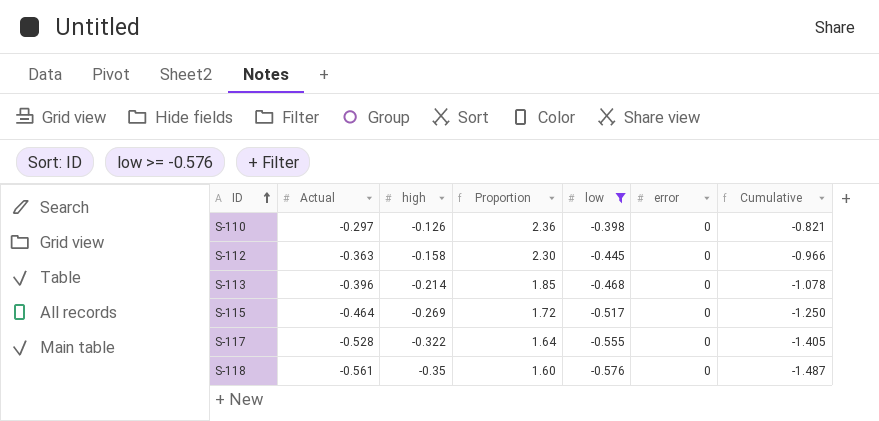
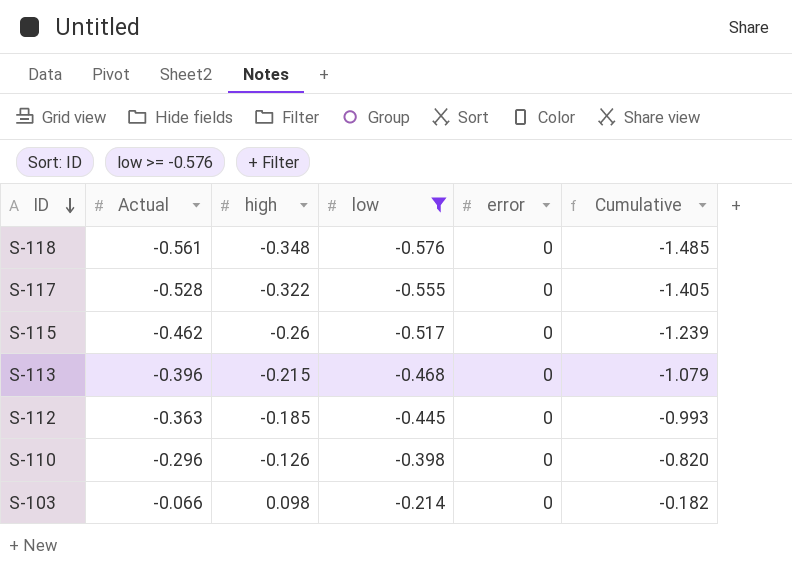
row order: ID ascending -> ID descending
column Proportion | formula: [Actual] / [high] -> none
S-118 | high: -0.35 -> -0.348
S-118 | Cumulative: -1.487 -> -1.485
S-115 | Actual: -0.464 -> -0.462
S-115 | high: -0.269 -> -0.26
S-115 | Cumulative: -1.250 -> -1.239
S-113 | high: -0.214 -> -0.215
S-113 | Cumulative: -1.078 -> -1.079
S-112 | high: -0.158 -> -0.185
S-112 | Cumulative: -0.966 -> -0.993
S-110 | Actual: -0.297 -> -0.296
S-110 | Cumulative: -0.821 -> -0.820
row S-103: none -> -0.066 | 0.098 | -0.214 | 0 | -0.182

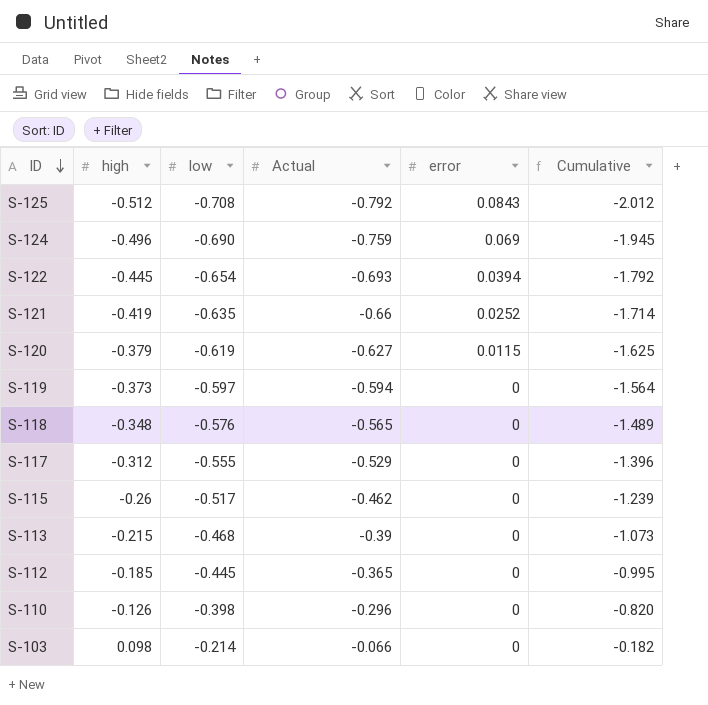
filter: low >= -0.576 -> none
column Actual | position: 2 -> 4
S-118 | Actual: -0.561 -> -0.565
S-118 | Cumulative: -1.485 -> -1.489
S-117 | high: -0.322 -> -0.312
S-117 | Actual: -0.528 -> -0.529
S-117 | Cumulative: -1.405 -> -1.396
S-113 | Actual: -0.396 -> -0.39
S-113 | Cumulative: -1.079 -> -1.073
S-112 | Actual: -0.363 -> -0.365
S-112 | Cumulative: -0.993 -> -0.995

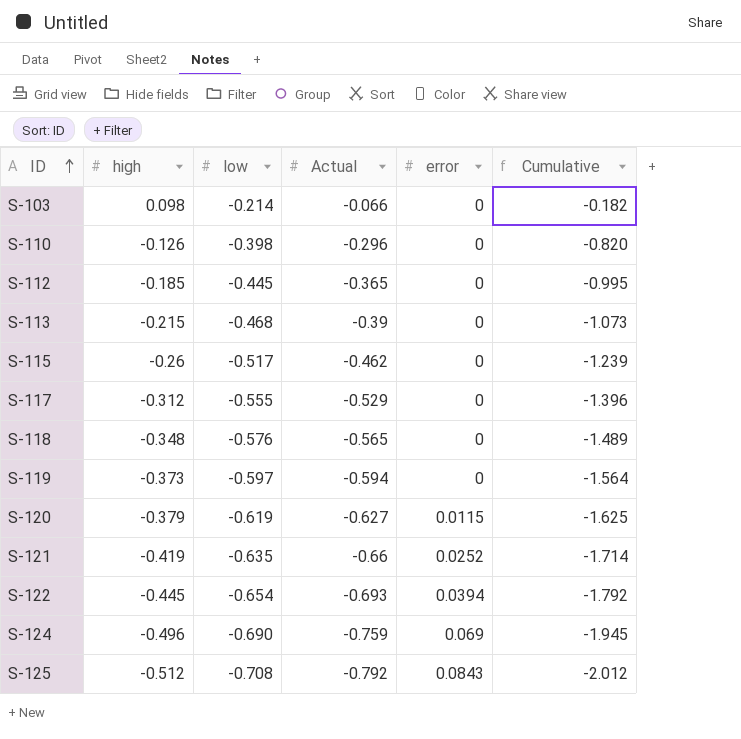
row order: ID descending -> ID ascending

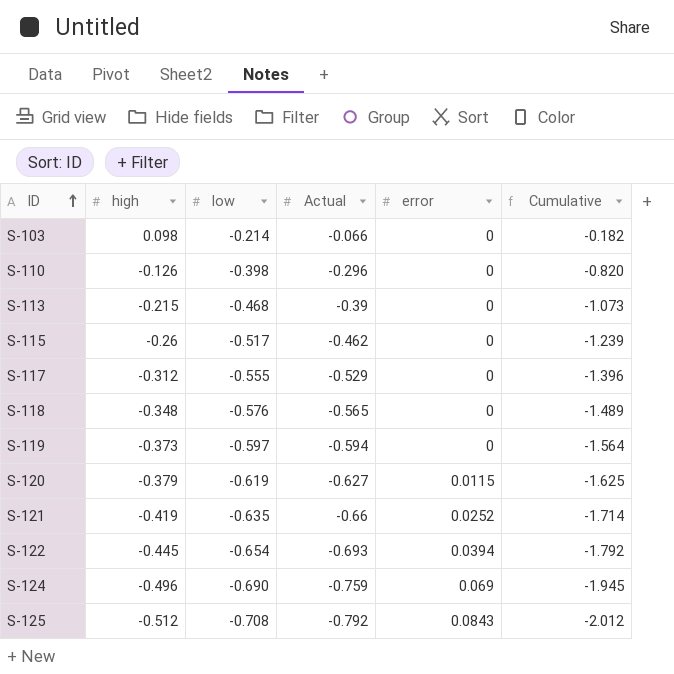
row S-112: -0.185 | -0.445 | -0.365 | 0 | -0.995 -> none

